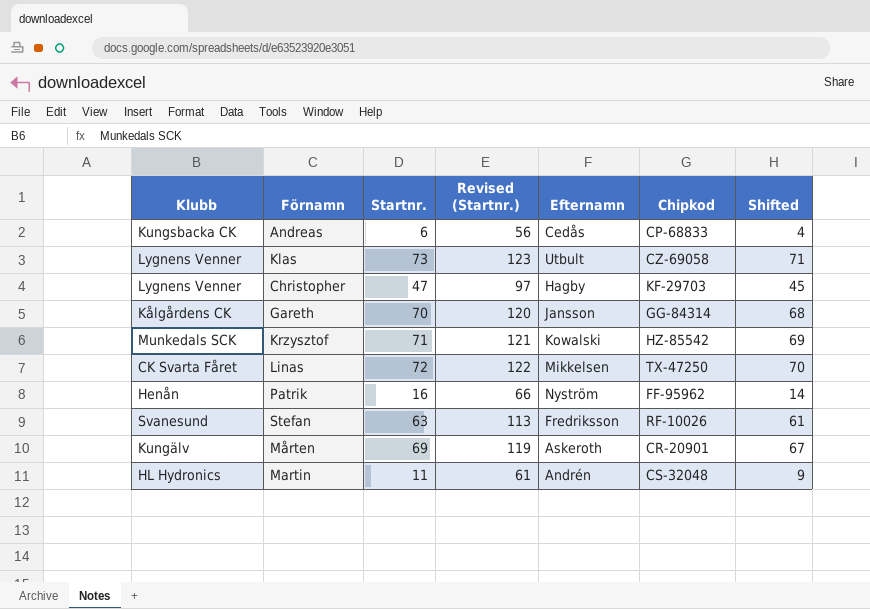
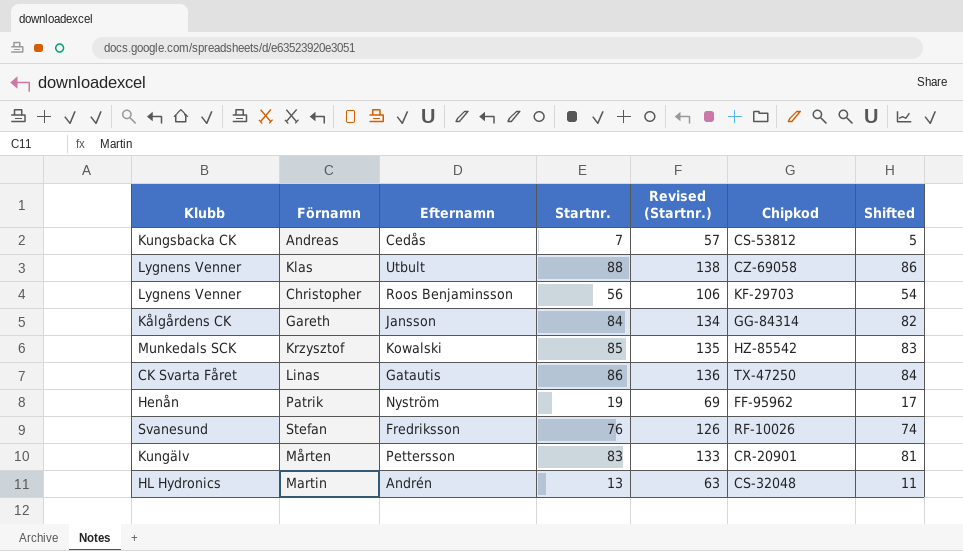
column Efternamn | position: 5 -> 3
Andreas | Startnr.: 6 -> 7
Andreas | Revised (Startnr.): 56 -> 57
Andreas | Chipkod: CP-68833 -> CS-53812
Andreas | Shifted: 4 -> 5
Klas | Startnr.: 73 -> 88
Klas | Revised (Startnr.): 123 -> 138
Klas | Shifted: 71 -> 86
Christopher | Efternamn: Hagby -> Roos Benjaminsson
Christopher | Startnr.: 47 -> 56
Christopher | Revised (Startnr.): 97 -> 106
Christopher | Shifted: 45 -> 54
Gareth | Startnr.: 70 -> 84
Gareth | Revised (Startnr.): 120 -> 134
Gareth | Shifted: 68 -> 82
Krzysztof | Startnr.: 71 -> 85
Krzysztof | Revised (Startnr.): 121 -> 135
Krzysztof | Shifted: 69 -> 83
Linas | Efternamn: Mikkelsen -> Gatautis
Linas | Startnr.: 72 -> 86
Linas | Revised (Startnr.): 122 -> 136
Linas | Shifted: 70 -> 84
Patrik | Startnr.: 16 -> 19
Patrik | Revised (Startnr.): 66 -> 69
Patrik | Shifted: 14 -> 17
Stefan | Startnr.: 63 -> 76
Stefan | Revised (Startnr.): 113 -> 126
Stefan | Shifted: 61 -> 74
Mårten | Efternamn: Askeroth -> Pettersson
Mårten | Startnr.: 69 -> 83
Mårten | Revised (Startnr.): 119 -> 133
Mårten | Shifted: 67 -> 81
Martin | Startnr.: 11 -> 13
Martin | Revised (Startnr.): 61 -> 63
Martin | Shifted: 9 -> 11

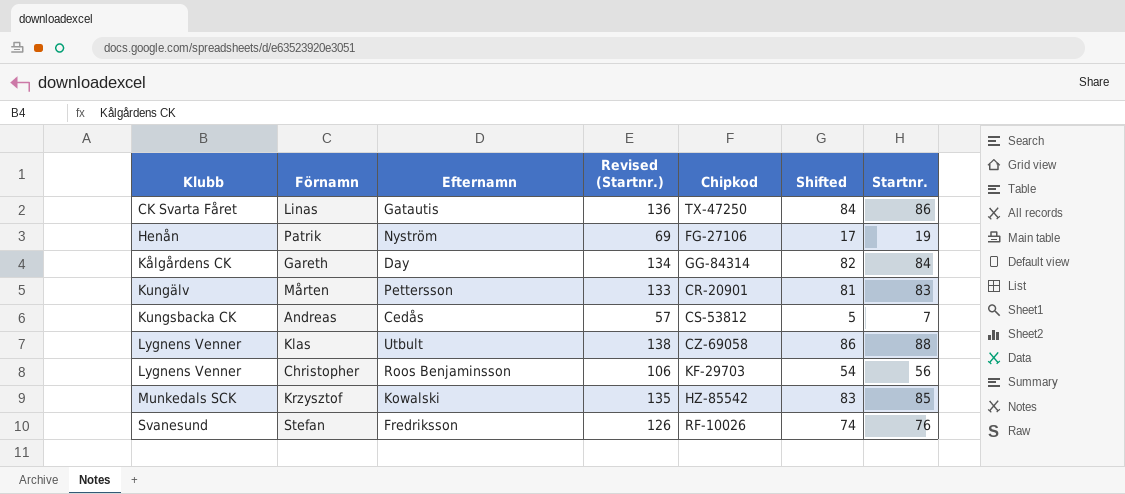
row order: none -> Klubb ascending
column Startnr. | position: 4 -> 7
row Martin: HL Hydronics | Andrén | 13 | 63 | CS-32048 | 11 -> none
Patrik | Chipkod: FF-95962 -> FG-27106
Gareth | Efternamn: Jansson -> Day

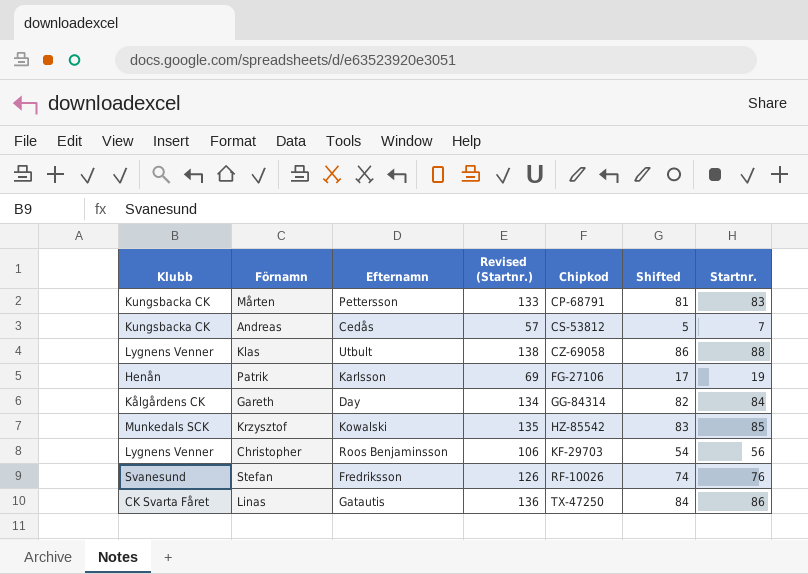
row order: Klubb ascending -> Chipkod ascending
Mårten | Klubb: Kungälv -> Kungsbacka CK
Mårten | Chipkod: CR-20901 -> CP-68791
Patrik | Efternamn: Nyström -> Karlsson

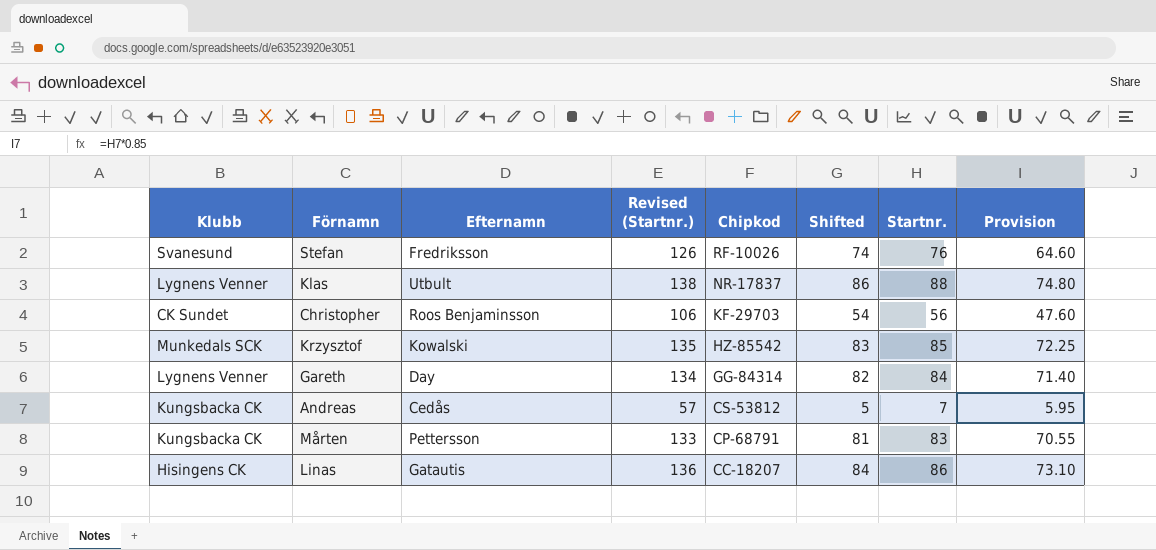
row order: Chipkod ascending -> Chipkod descending
column Provision | formula: none -> [Startnr.] * 0.85
row Patrik: Henån | Karlsson | 69 | FG-27106 | 17 | 19 -> none
Klas | Chipkod: CZ-69058 -> NR-17837
Christopher | Klubb: Lygnens Venner -> CK Sundet
Gareth | Klubb: Kålgårdens CK -> Lygnens Venner
Linas | Klubb: CK Svarta Fåret -> Hisingens CK
Linas | Chipkod: TX-47250 -> CC-18207

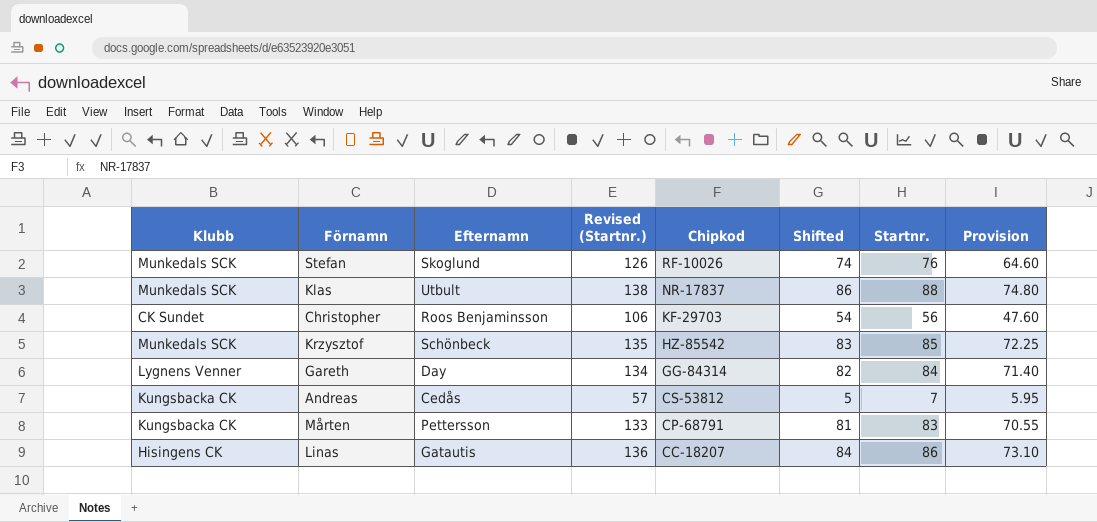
Stefan | Klubb: Svanesund -> Munkedals SCK
Stefan | Efternamn: Fredriksson -> Skoglund
Klas | Klubb: Lygnens Venner -> Munkedals SCK
Krzysztof | Efternamn: Kowalski -> Schönbeck

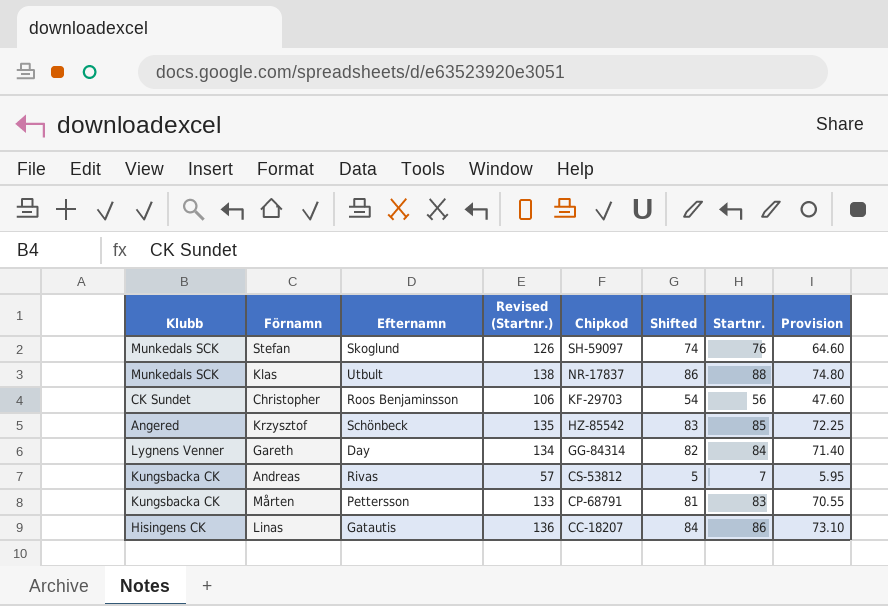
Stefan | Chipkod: RF-10026 -> SH-59097
Krzysztof | Klubb: Munkedals SCK -> Angered
Andreas | Efternamn: Cedås -> Rivas

